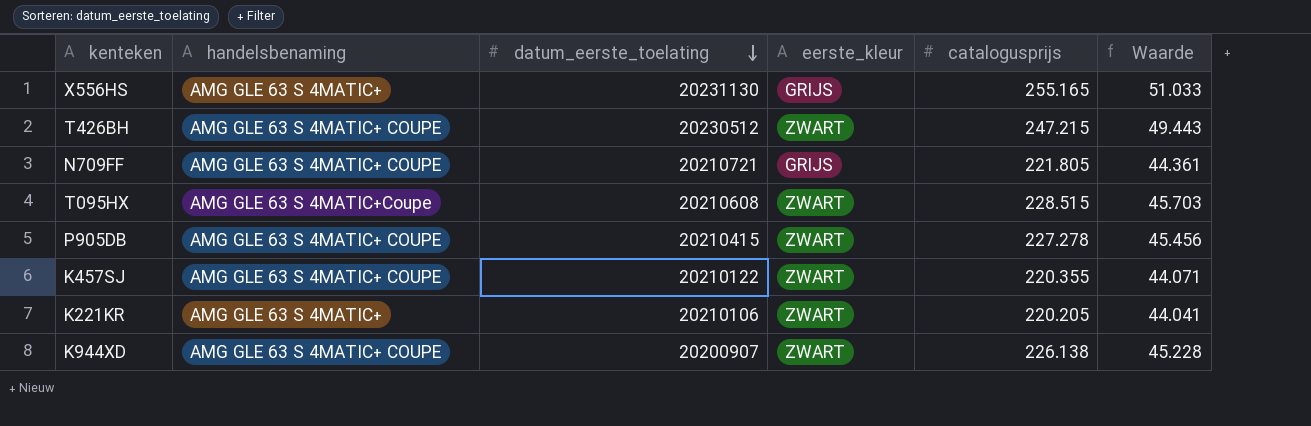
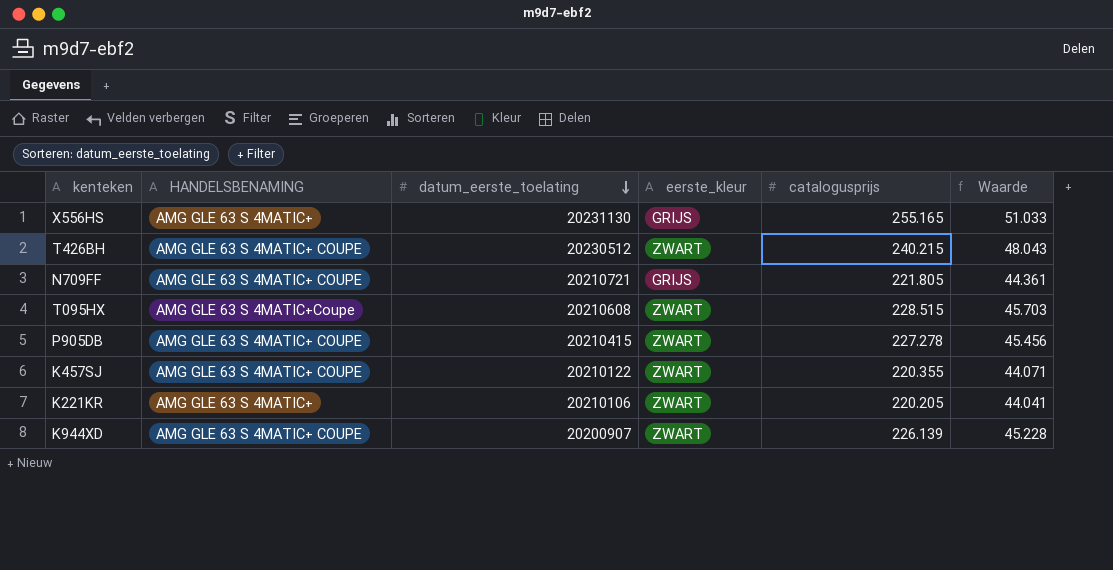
column name: handelsbenaming -> HANDELSBENAMING
T426BH | catalogusprijs: 247.215 -> 240.215
T426BH | Waarde: 49.443 -> 48.043
K944XD | catalogusprijs: 226.138 -> 226.139

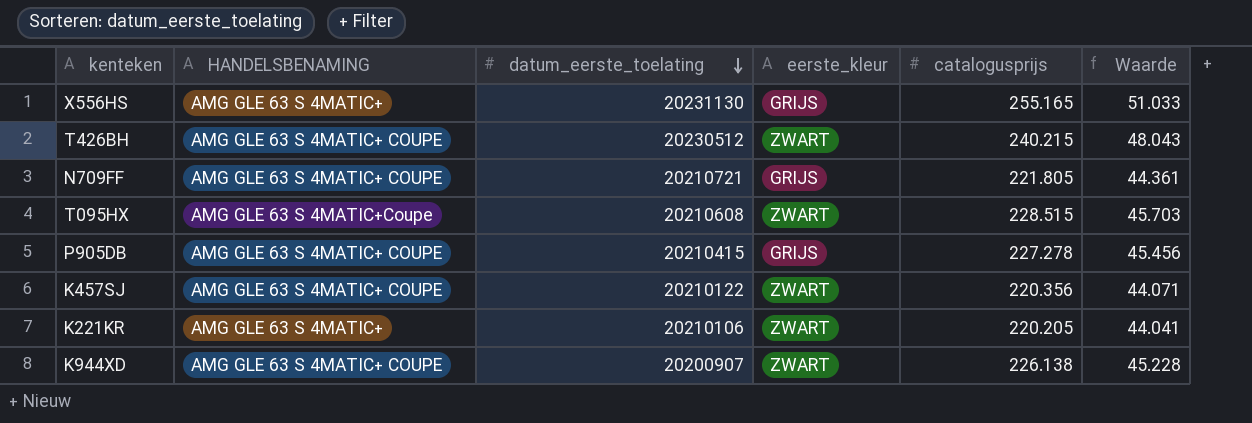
P905DB | eerste_kleur: ZWART -> GRIJS
K457SJ | catalogusprijs: 220.355 -> 220.356
K944XD | catalogusprijs: 226.139 -> 226.138

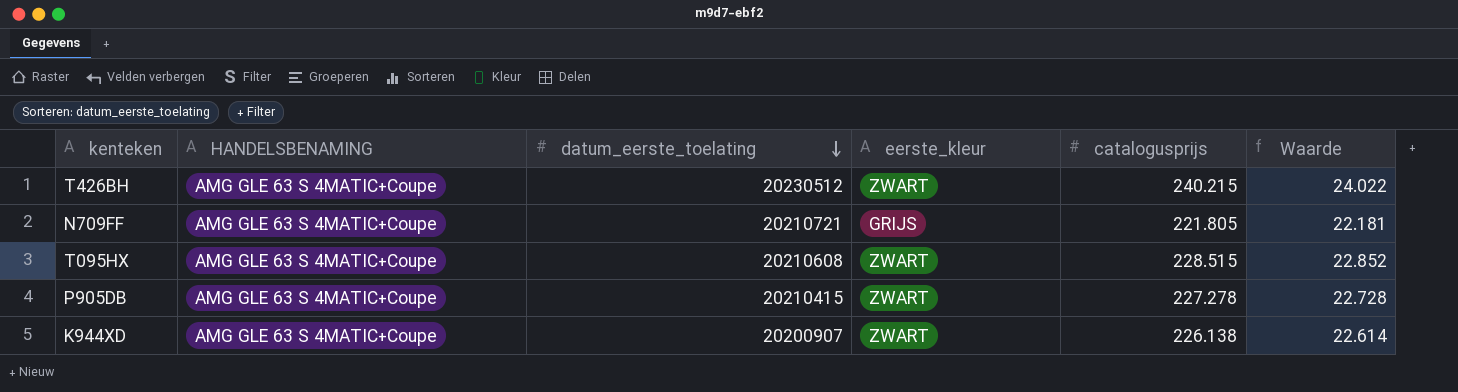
column Waarde | formula: [catalogusprijs] * 0,2 -> [catalogusprijs] * 0,1
row X556HS: AMG GLE 63 S 4MATIC+ | 20231130 | GRIJS | 255.165 | 51.033 -> none
row K457SJ: AMG GLE 63 S 4MATIC+ COUPE | 20210122 | ZWART | 220.356 | 44.071 -> none
row K221KR: AMG GLE 63 S 4MATIC+ | 20210106 | ZWART | 220.205 | 44.041 -> none
T426BH | HANDELSBENAMING: AMG GLE 63 S 4MATIC+ COUPE -> AMG GLE 63 S 4MATIC+Coupe
N709FF | HANDELSBENAMING: AMG GLE 63 S 4MATIC+ COUPE -> AMG GLE 63 S 4MATIC+Coupe
P905DB | HANDELSBENAMING: AMG GLE 63 S 4MATIC+ COUPE -> AMG GLE 63 S 4MATIC+Coupe
P905DB | eerste_kleur: GRIJS -> ZWART
K944XD | HANDELSBENAMING: AMG GLE 63 S 4MATIC+ COUPE -> AMG GLE 63 S 4MATIC+Coupe

